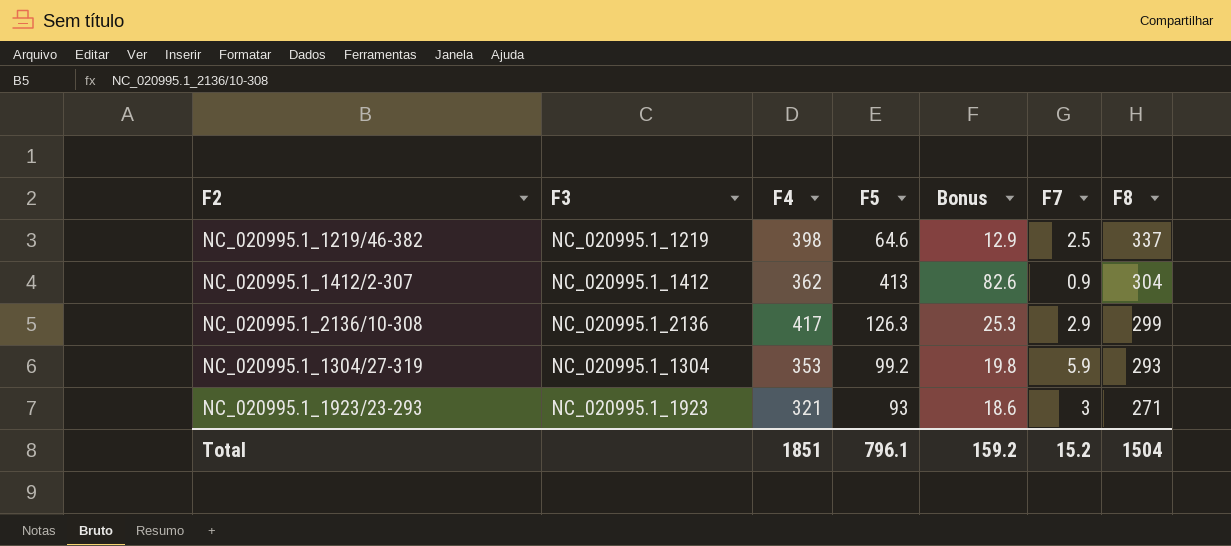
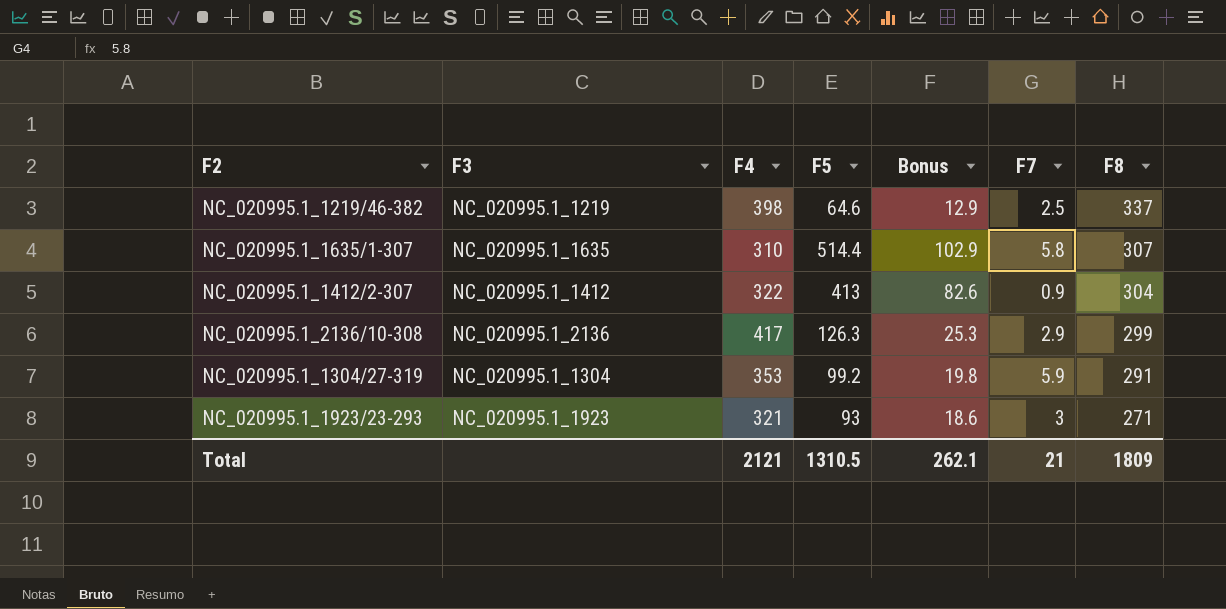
row NC_020995.1_1635/1-307: none -> NC_020995.1_1635 | 310 | 514.4 | 102.9 | 5.8 | 307
NC_020995.1_1412/2-307 | F4: 362 -> 322
NC_020995.1_1304/27-319 | F8: 293 -> 291
Total | F4: 1851 -> 2121
Total | F5: 796.1 -> 1310.5
Total | Bonus: 159.2 -> 262.1
Total | F7: 15.2 -> 21
Total | F8: 1504 -> 1809

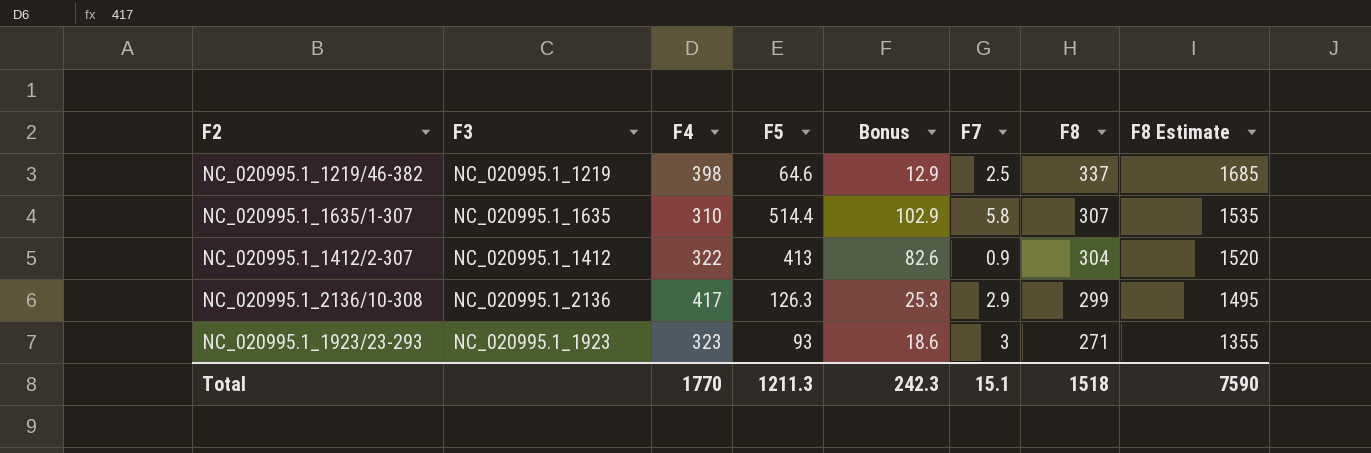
column F8 Estimate | formula: none -> [F8] * 5
row NC_020995.1_1304/27-319: NC_020995.1_1304 | 353 | 99.2 | 19.8 | 5.9 | 291 -> none
NC_020995.1_1923/23-293 | F4: 321 -> 323
Total | F4: 2121 -> 1770
Total | F5: 1310.5 -> 1211.3
Total | Bonus: 262.1 -> 242.3
Total | F7: 21 -> 15.1
Total | F8: 1809 -> 1518

